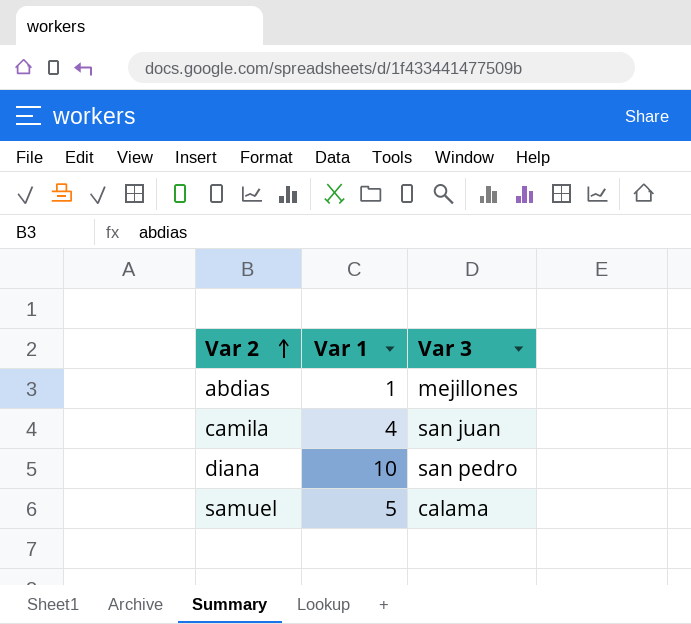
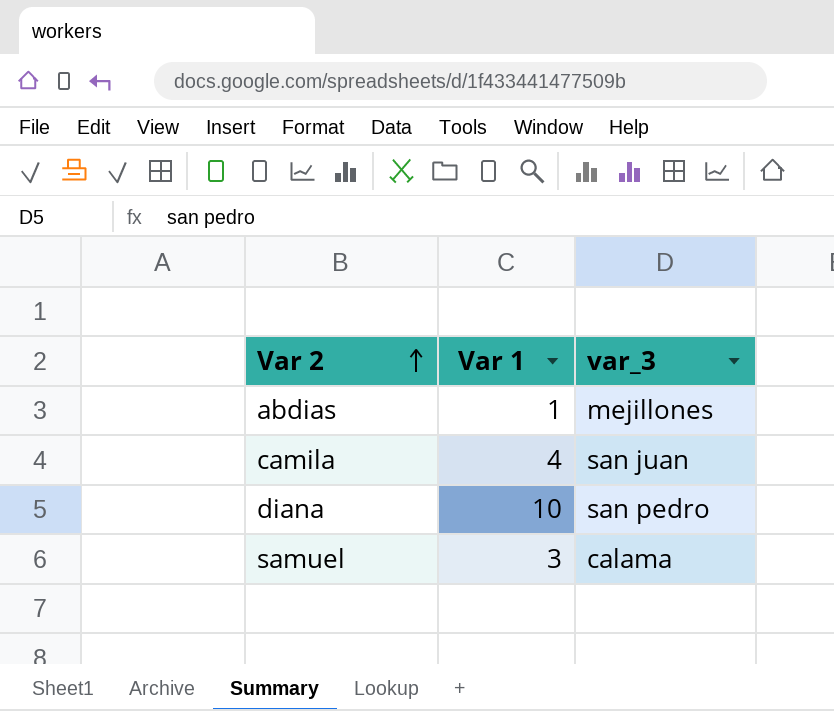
column name: Var 3 -> var_3
samuel | Var 1: 5 -> 3

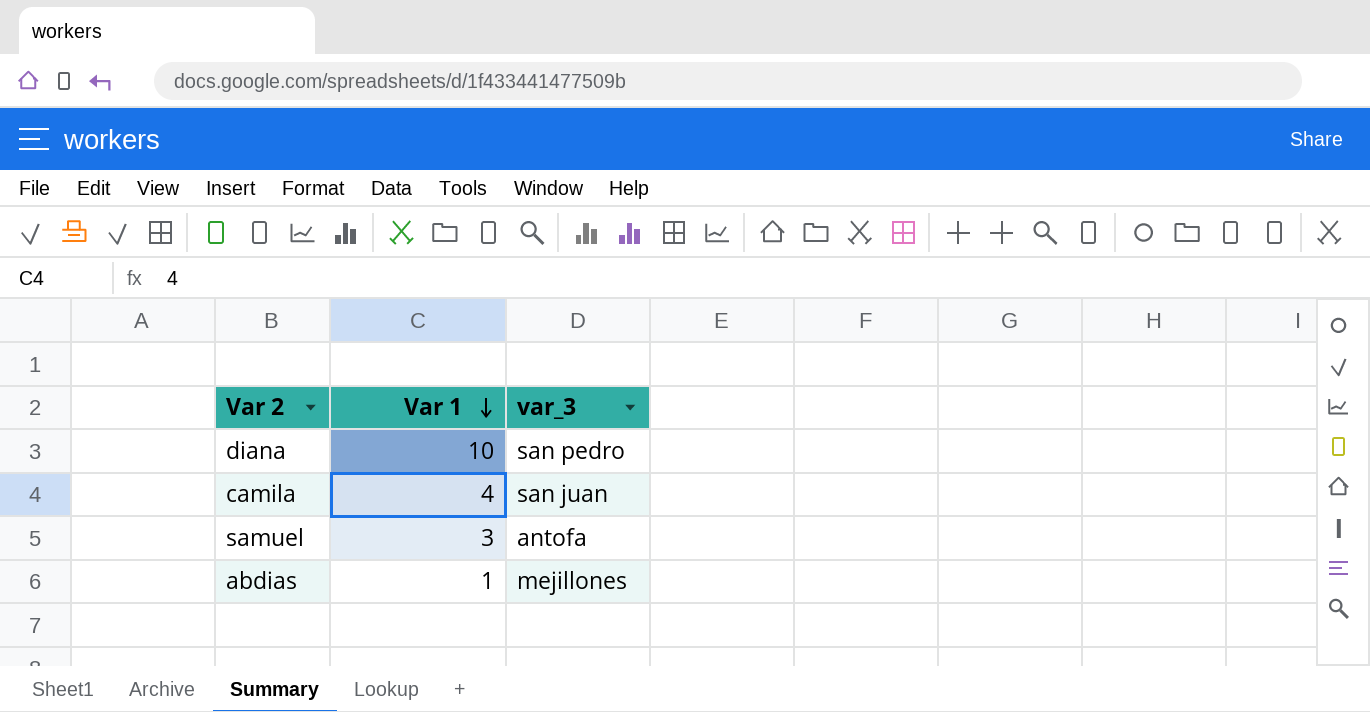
row order: Var 2 ascending -> Var 1 descending
samuel | var_3: calama -> antofa

